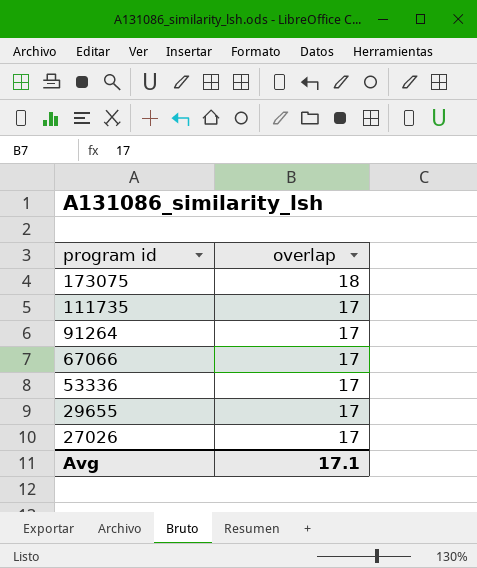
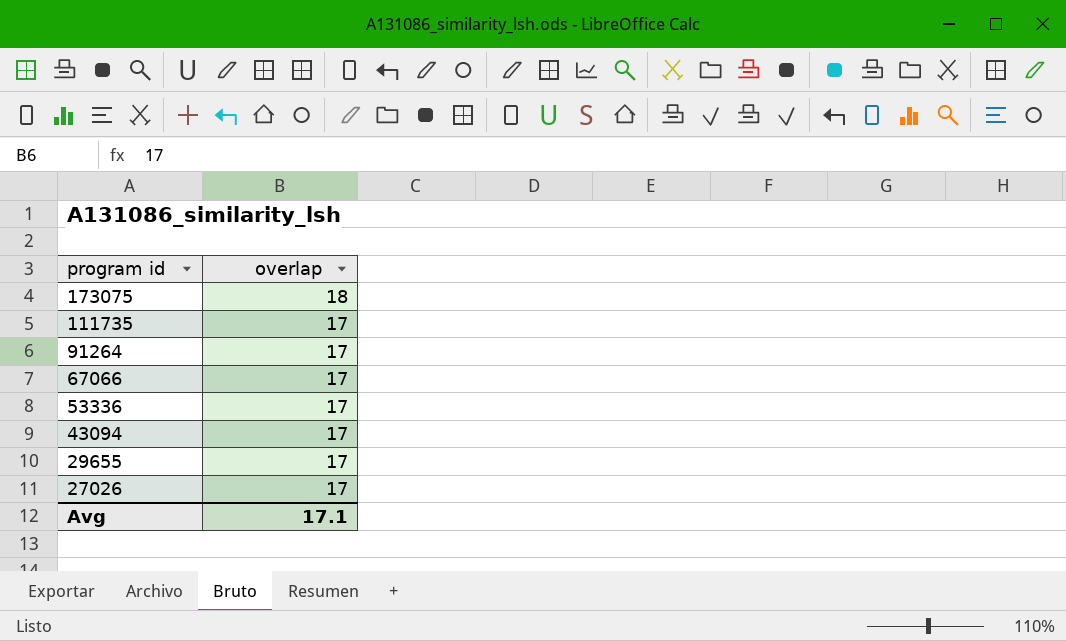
row 43094: none -> 17

